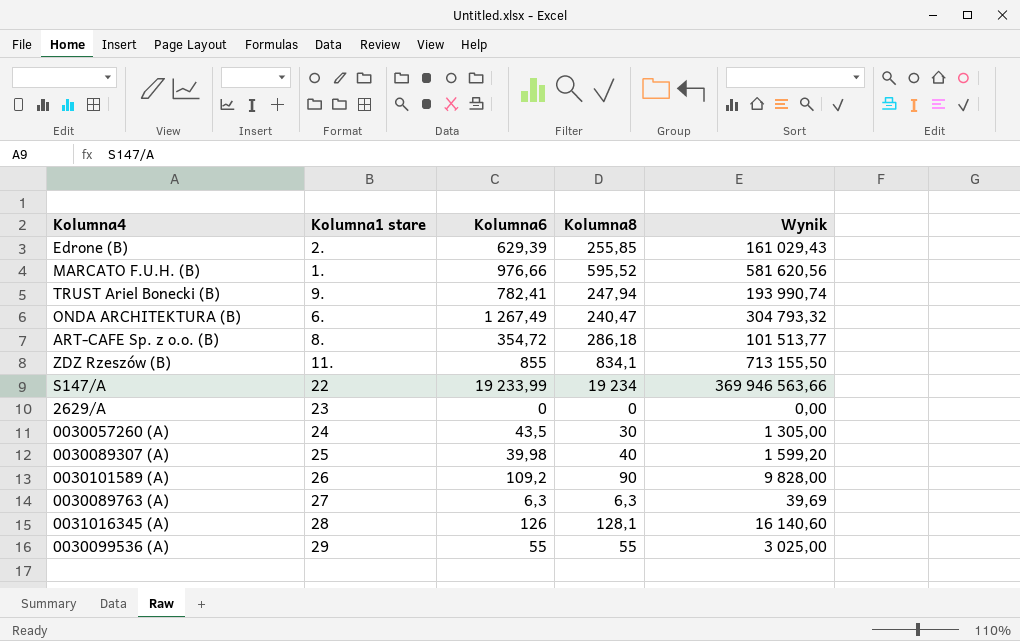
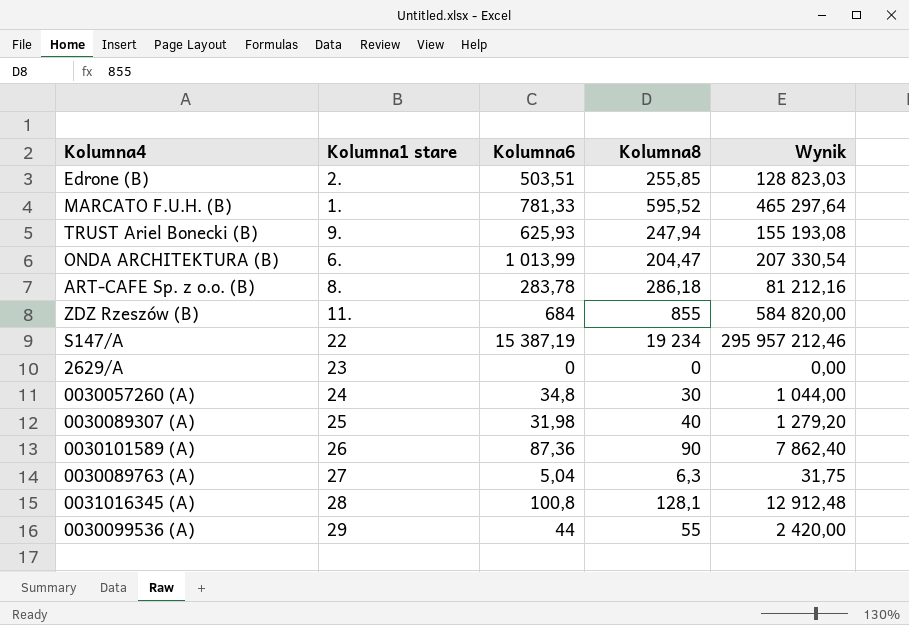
Edrone (B) | Kolumna6: 629,39 -> 503,51
Edrone (B) | Wynik: 161 029,43 -> 128 823,03
MARCATO F.U.H. (B) | Kolumna6: 976,66 -> 781,33
MARCATO F.U.H. (B) | Wynik: 581 620,56 -> 465 297,64
TRUST Ariel Bonecki (B) | Kolumna6: 782,41 -> 625,93
TRUST Ariel Bonecki (B) | Wynik: 193 990,74 -> 155 193,08
ONDA ARCHITEKTURA (B) | Kolumna6: 1 267,49 -> 1 013,99
ONDA ARCHITEKTURA (B) | Kolumna8: 240,47 -> 204,47
ONDA ARCHITEKTURA (B) | Wynik: 304 793,32 -> 207 330,54
ART-CAFE Sp. z o.o. (B) | Kolumna6: 354,72 -> 283,78
ART-CAFE Sp. z o.o. (B) | Wynik: 101 513,77 -> 81 212,16
ZDZ Rzeszów (B) | Kolumna6: 855 -> 684
ZDZ Rzeszów (B) | Kolumna8: 834,1 -> 855
ZDZ Rzeszów (B) | Wynik: 713 155,50 -> 584 820,00
S147/A | Kolumna6: 19 233,99 -> 15 387,19
S147/A | Wynik: 369 946 563,66 -> 295 957 212,46
0030057260 (A) | Kolumna6: 43,5 -> 34,8
0030057260 (A) | Wynik: 1 305,00 -> 1 044,00
0030089307 (A) | Kolumna6: 39,98 -> 31,98
0030089307 (A) | Wynik: 1 599,20 -> 1 279,20
0030101589 (A) | Kolumna6: 109,2 -> 87,36
0030101589 (A) | Wynik: 9 828,00 -> 7 862,40
0030089763 (A) | Kolumna6: 6,3 -> 5,04
0030089763 (A) | Wynik: 39,69 -> 31,75
0031016345 (A) | Kolumna6: 126 -> 100,8
0031016345 (A) | Wynik: 16 140,60 -> 12 912,48
0030099536 (A) | Kolumna6: 55 -> 44
0030099536 (A) | Wynik: 3 025,00 -> 2 420,00

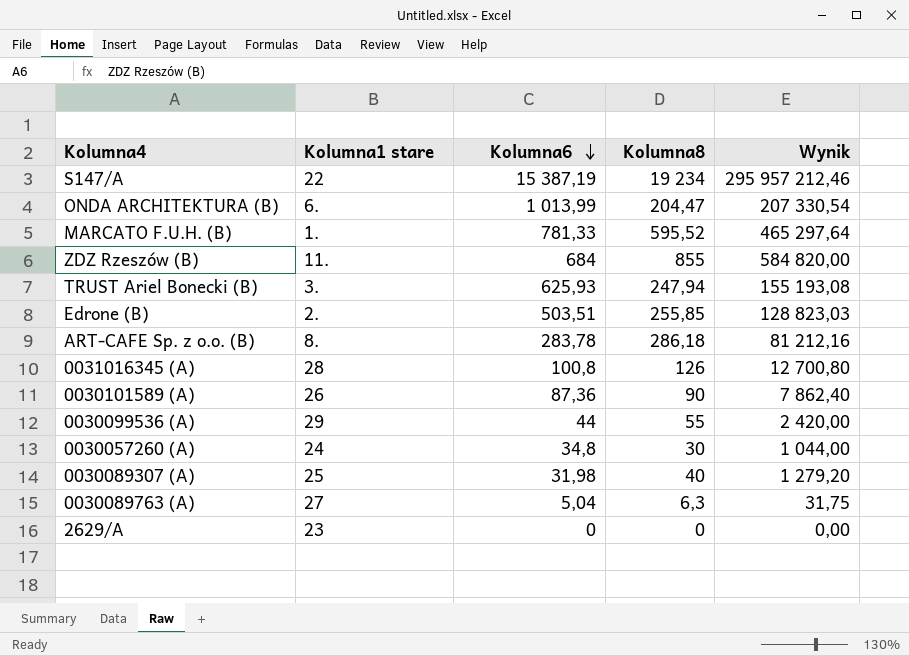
row order: none -> Kolumna6 descending
TRUST Ariel Bonecki (B) | Kolumna1 stare: 9. -> 3.
0031016345 (A) | Kolumna8: 128,1 -> 126
0031016345 (A) | Wynik: 12 912,48 -> 12 700,80

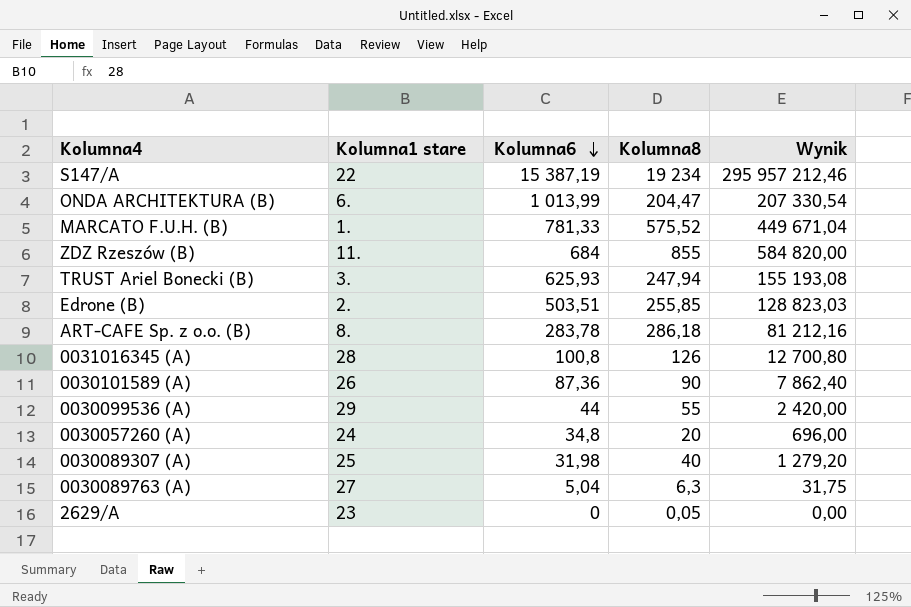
MARCATO F.U.H. (B) | Kolumna8: 595,52 -> 575,52
MARCATO F.U.H. (B) | Wynik: 465 297,64 -> 449 671,04
0030057260 (A) | Kolumna8: 30 -> 20
0030057260 (A) | Wynik: 1 044,00 -> 696,00
2629/A | Kolumna8: 0 -> 0,05

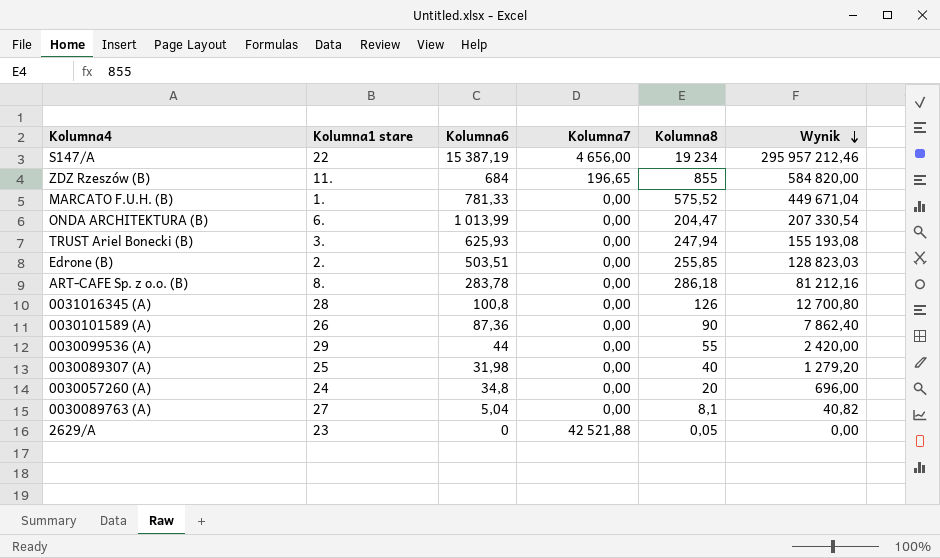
row order: Kolumna6 descending -> Wynik descending
column Kolumna7 | position: none -> 4
0030089763 (A) | Kolumna8: 6,3 -> 8,1
0030089763 (A) | Wynik: 31,75 -> 40,82

